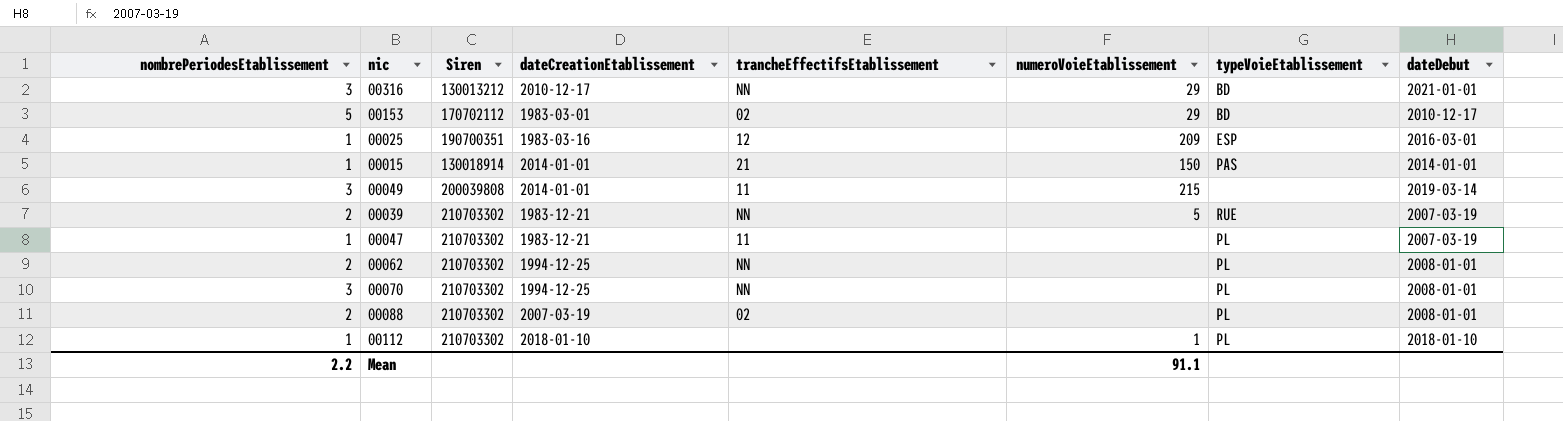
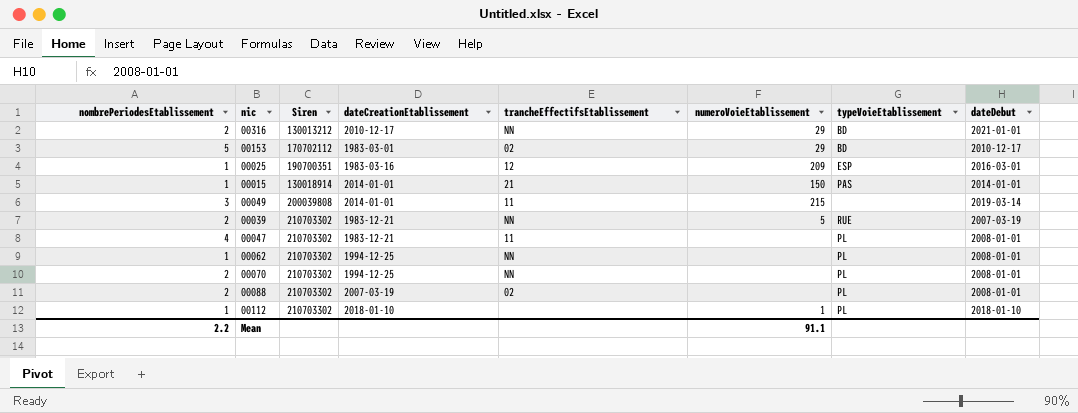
00316 | nombrePeriodesEtablissement: 3 -> 2
00047 | nombrePeriodesEtablissement: 1 -> 4
00047 | dateDebut: 2007-03-19 -> 2008-01-01
00062 | nombrePeriodesEtablissement: 2 -> 1
00070 | nombrePeriodesEtablissement: 3 -> 2

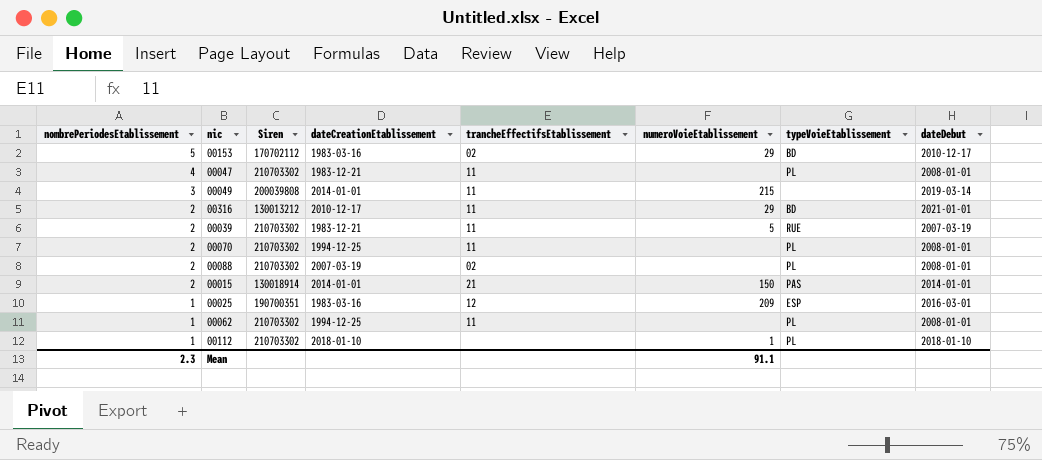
row order: none -> nombrePeriodesEtablissement descending
00153 | dateCreationEtablissement: 1983-03-01 -> 1983-03-16
00316 | trancheEffectifsEtablissement: NN -> 11
00039 | trancheEffectifsEtablissement: NN -> 11
00070 | trancheEffectifsEtablissement: NN -> 11
00015 | nombrePeriodesEtablissement: 1 -> 2
00062 | trancheEffectifsEtablissement: NN -> 11
Mean | nombrePeriodesEtablissement: 2.2 -> 2.3

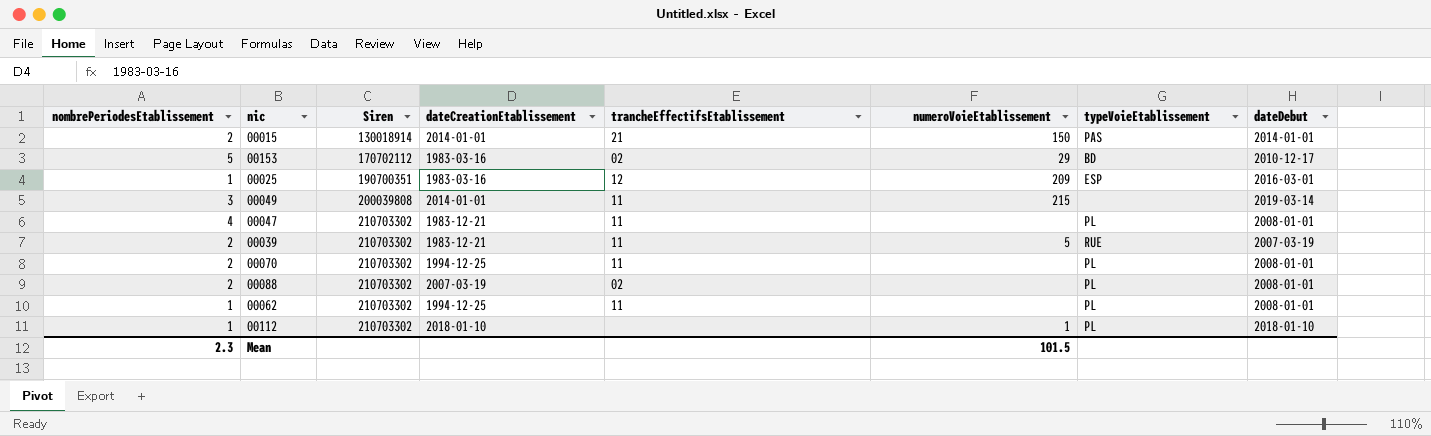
row order: nombrePeriodesEtablissement descending -> Siren ascending
row 00316: 2 | 130013212 | 2010-12-17 | 11 | 29 | BD | 2021-01-01 -> none
Mean | numeroVoieEtablissement: 91.1 -> 101.5

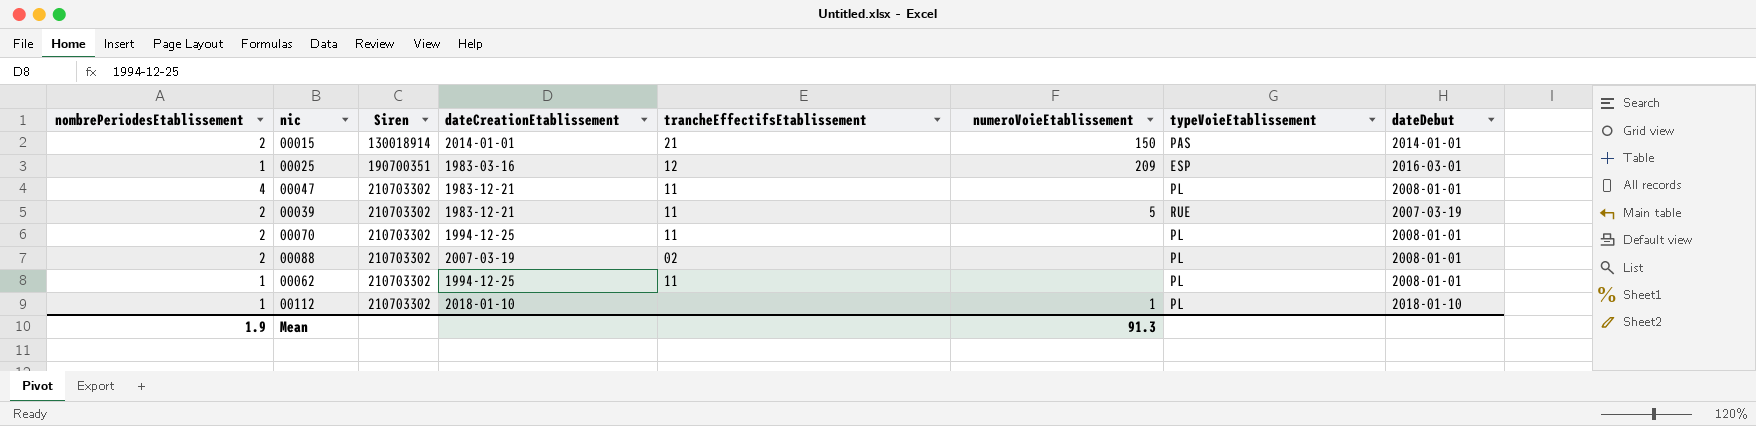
row 00153: 5 | 170702112 | 1983-03-16 | 02 | 29 | BD | 2010-12-17 -> none
row 00049: 3 | 200039808 | 2014-01-01 | 11 | 215 | none | 2019-03-14 -> none
Mean | nombrePeriodesEtablissement: 2.3 -> 1.9
Mean | numeroVoieEtablissement: 101.5 -> 91.3

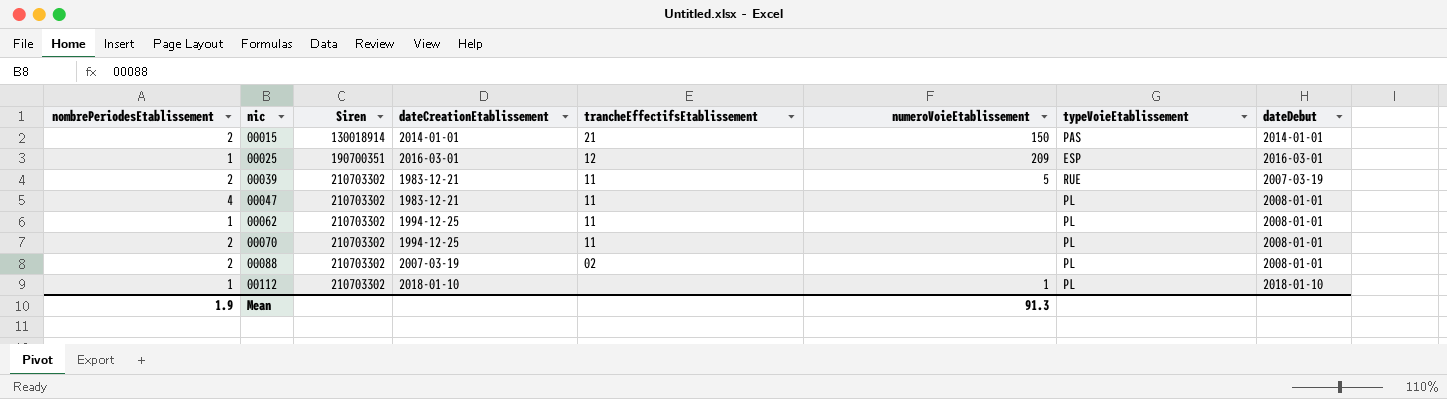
row order: Siren ascending -> nic ascending
00025 | dateCreationEtablissement: 1983-03-16 -> 2016-03-01

